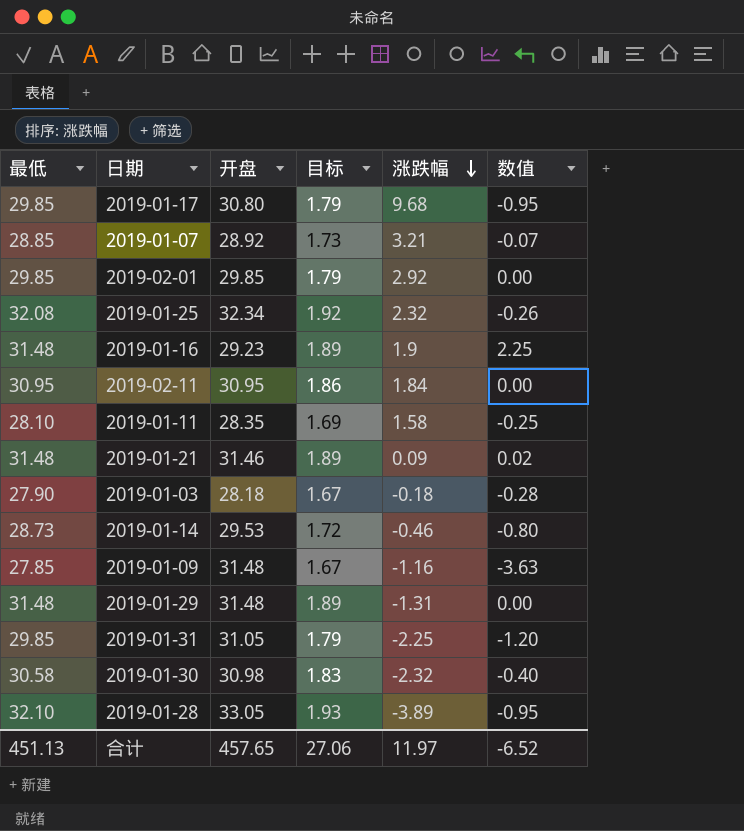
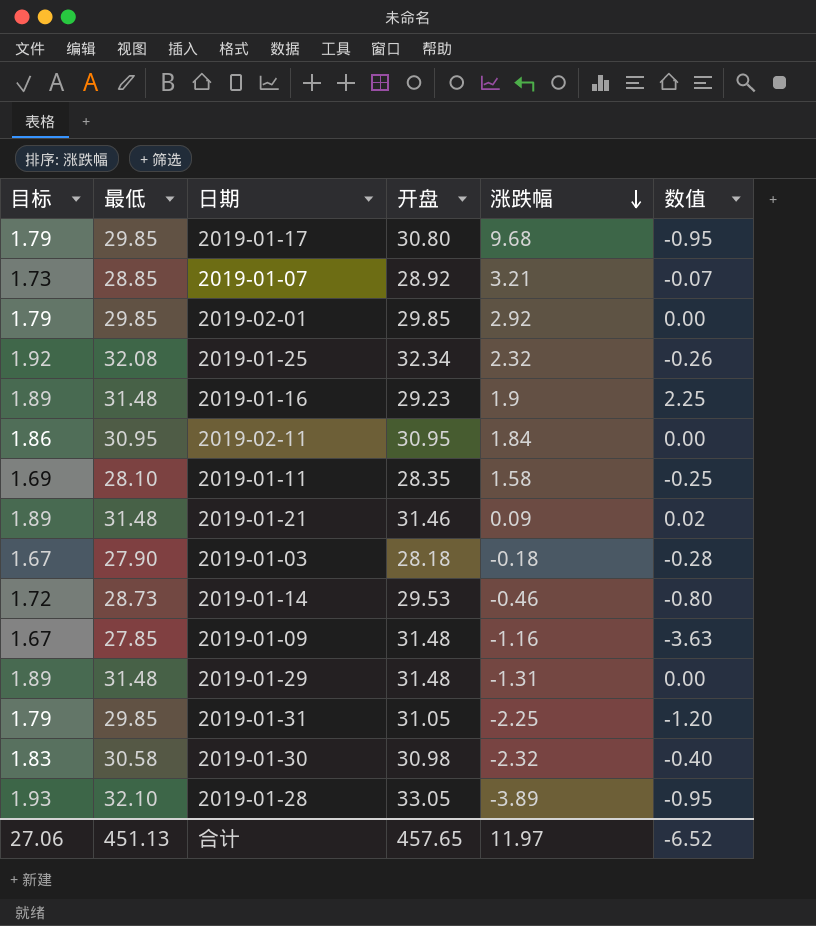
column 目标 | position: 4 -> 1

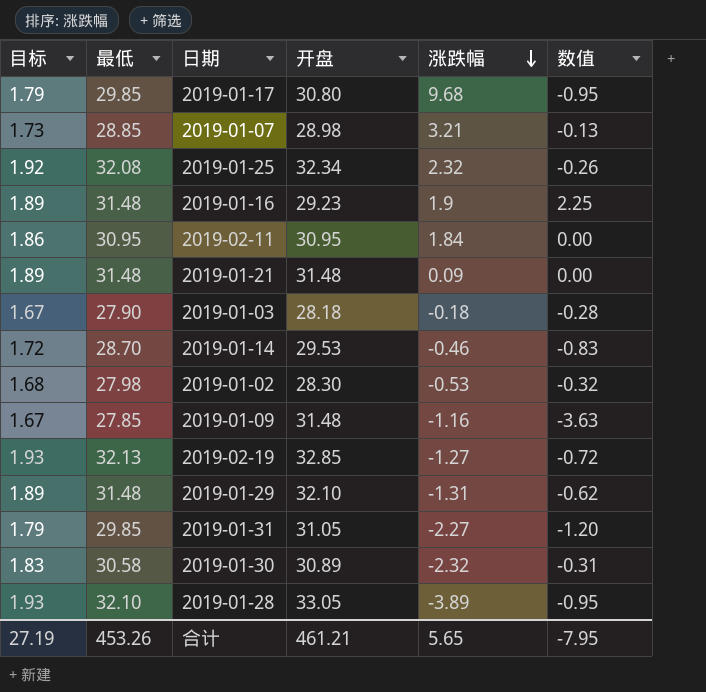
row 2019-02-01: 1.79 | 29.85 | 29.85 | 2.92 | 0.00 -> none
row 2019-01-11: 1.69 | 28.10 | 28.35 | 1.58 | -0.25 -> none
2019-01-07 | 开盘: 28.92 -> 28.98
2019-01-07 | 数值: -0.07 -> -0.13
2019-01-21 | 开盘: 31.46 -> 31.48
2019-01-21 | 数值: 0.02 -> 0.00
2019-01-14 | 最低: 28.73 -> 28.70
2019-01-14 | 数值: -0.80 -> -0.83
row 2019-01-02: none -> 1.68 | 27.98 | 28.30 | -0.53 | -0.32
row 2019-02-19: none -> 1.93 | 32.13 | 32.85 | -1.27 | -0.72
2019-01-29 | 开盘: 31.48 -> 32.10
2019-01-29 | 数值: 0.00 -> -0.62
2019-01-31 | 涨跌幅: -2.25 -> -2.27
2019-01-30 | 开盘: 30.98 -> 30.89
2019-01-30 | 数值: -0.40 -> -0.31
合计 | 目标: 27.06 -> 27.19
合计 | 最低: 451.13 -> 453.26
合计 | 开盘: 457.65 -> 461.21
合计 | 涨跌幅: 11.97 -> 5.65
合计 | 数值: -6.52 -> -7.95

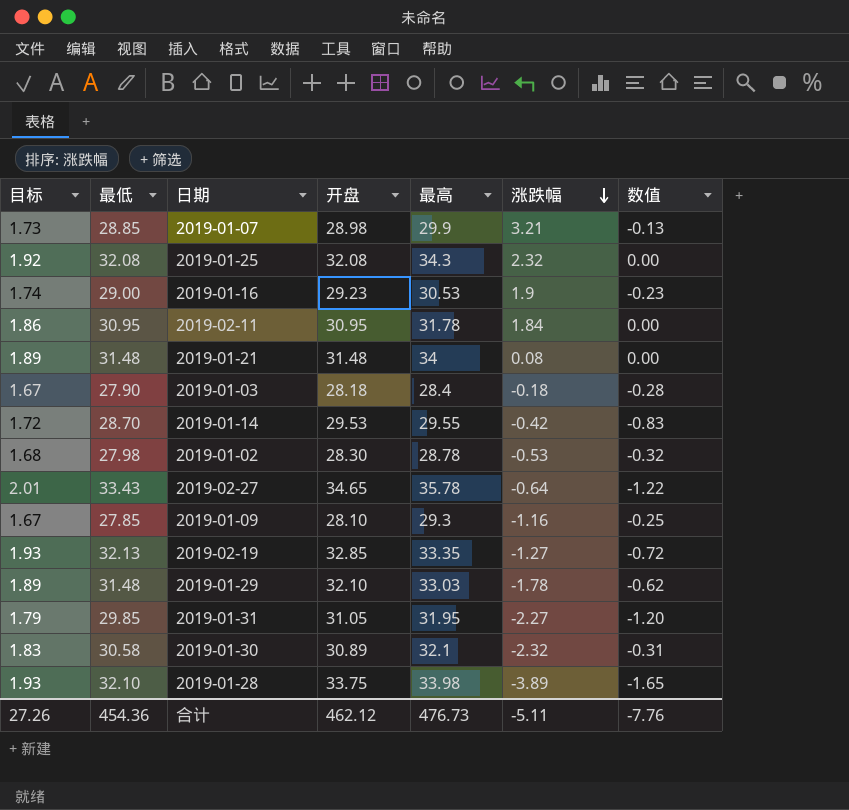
column 最高 | position: none -> 5
row 2019-01-17: 1.79 | 29.85 | 30.80 | 9.68 | -0.95 -> none
2019-01-25 | 开盘: 32.34 -> 32.08
2019-01-25 | 数值: -0.26 -> 0.00
2019-01-16 | 目标: 1.89 -> 1.74
2019-01-16 | 最低: 31.48 -> 29.00
2019-01-16 | 数值: 2.25 -> -0.23
2019-01-21 | 涨跌幅: 0.09 -> 0.08
2019-01-14 | 涨跌幅: -0.46 -> -0.42
row 2019-02-27: none -> 2.01 | 33.43 | 34.65 | 35.78 | -0.64 | -1.22
2019-01-09 | 开盘: 31.48 -> 28.10
2019-01-09 | 数值: -3.63 -> -0.25
2019-01-29 | 涨跌幅: -1.31 -> -1.78
2019-01-28 | 开盘: 33.05 -> 33.75
2019-01-28 | 数值: -0.95 -> -1.65
合计 | 目标: 27.19 -> 27.26
合计 | 最低: 453.26 -> 454.36
合计 | 开盘: 461.21 -> 462.12
合计 | 涨跌幅: 5.65 -> -5.11
合计 | 数值: -7.95 -> -7.76

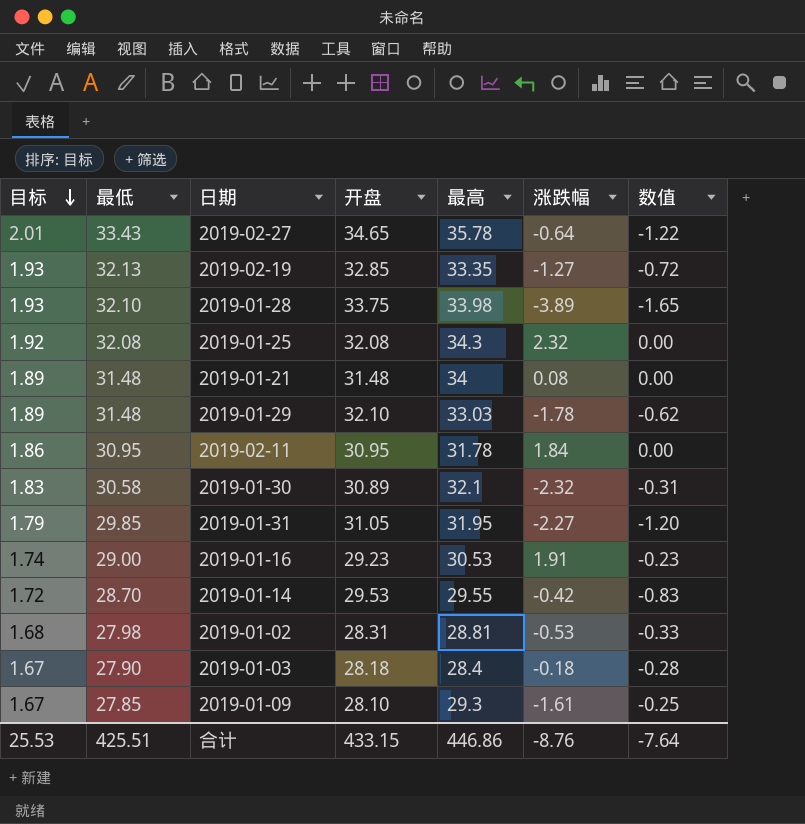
row order: 涨跌幅 descending -> 目标 descending
row 2019-01-07: 1.73 | 28.85 | 28.98 | 29.9 | 3.21 | -0.13 -> none
2019-01-16 | 涨跌幅: 1.9 -> 1.91
2019-01-02 | 开盘: 28.30 -> 28.31
2019-01-02 | 最高: 28.78 -> 28.81
2019-01-02 | 数值: -0.32 -> -0.33
2019-01-09 | 涨跌幅: -1.16 -> -1.61
合计 | 目标: 27.26 -> 25.53
合计 | 最低: 454.36 -> 425.51
合计 | 开盘: 462.12 -> 433.15
合计 | 最高: 476.73 -> 446.86
合计 | 涨跌幅: -5.11 -> -8.76
合计 | 数值: -7.76 -> -7.64

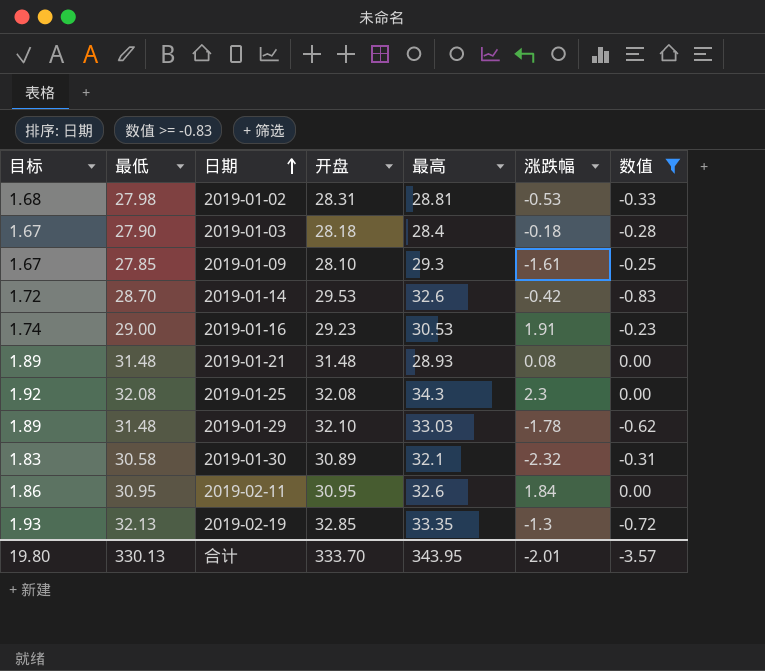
filter: none -> 数值 >= -0.83
row order: 目标 descending -> 日期 ascending
2019-01-14 | 最高: 29.55 -> 32.6
2019-01-21 | 最高: 34 -> 28.93
2019-01-25 | 涨跌幅: 2.32 -> 2.3
2019-02-11 | 最高: 31.78 -> 32.6
2019-02-19 | 涨跌幅: -1.27 -> -1.3
合计 | 目标: 25.53 -> 19.80
合计 | 最低: 425.51 -> 330.13
合计 | 开盘: 433.15 -> 333.70
合计 | 最高: 446.86 -> 343.95
合计 | 涨跌幅: -8.76 -> -2.01
合计 | 数值: -7.64 -> -3.57

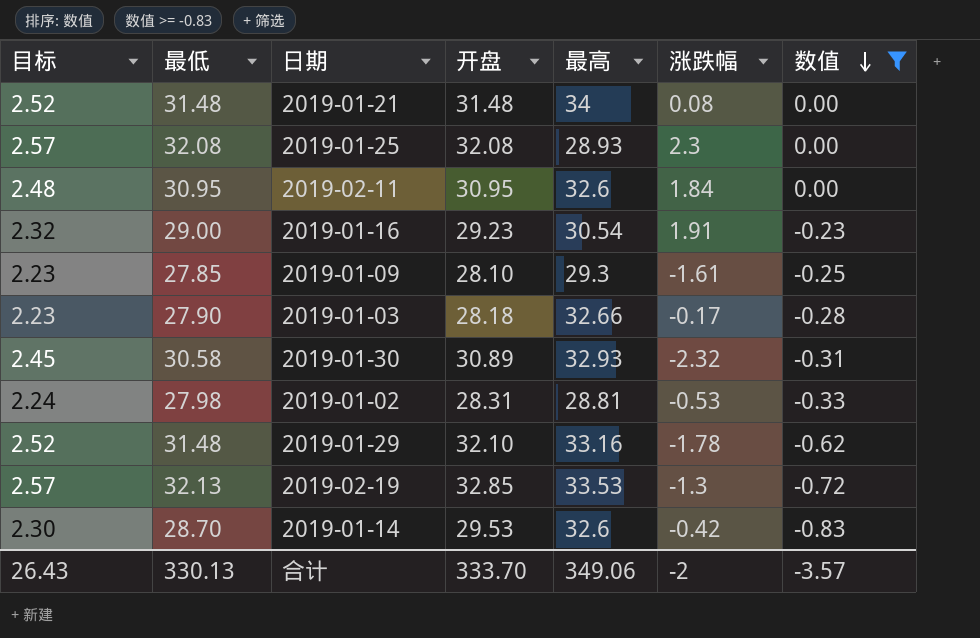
row order: 日期 ascending -> 数值 descending
column 目标 | formula: [最低] * 0.06 -> [最低] * 0.08
2019-01-21 | 最高: 28.93 -> 34
2019-01-25 | 最高: 34.3 -> 28.93
2019-01-16 | 最高: 30.53 -> 30.54
2019-01-03 | 最高: 28.4 -> 32.66
2019-01-03 | 涨跌幅: -0.18 -> -0.17
2019-01-30 | 最高: 32.1 -> 32.93
2019-01-29 | 最高: 33.03 -> 33.16
2019-02-19 | 最高: 33.35 -> 33.53
合计 | 目标: 19.80 -> 26.43
合计 | 最高: 343.95 -> 349.06
合计 | 涨跌幅: -2.01 -> -2

